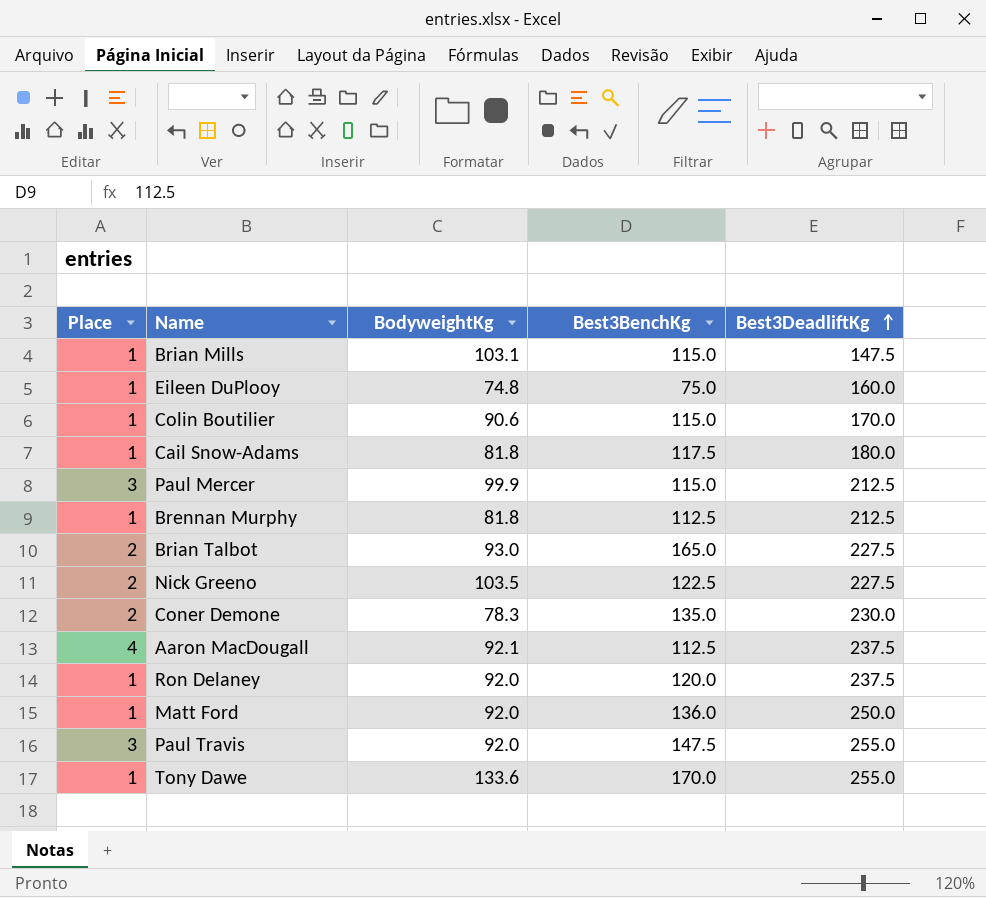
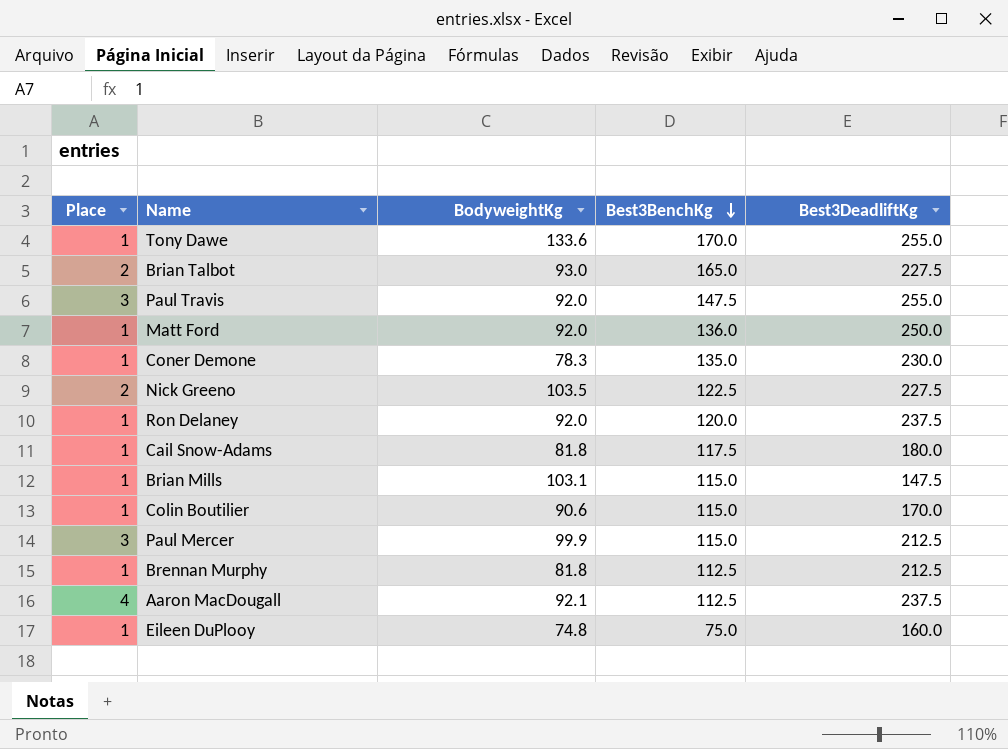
row order: Best3DeadliftKg ascending -> Best3BenchKg descending
Coner Demone | Place: 2 -> 1

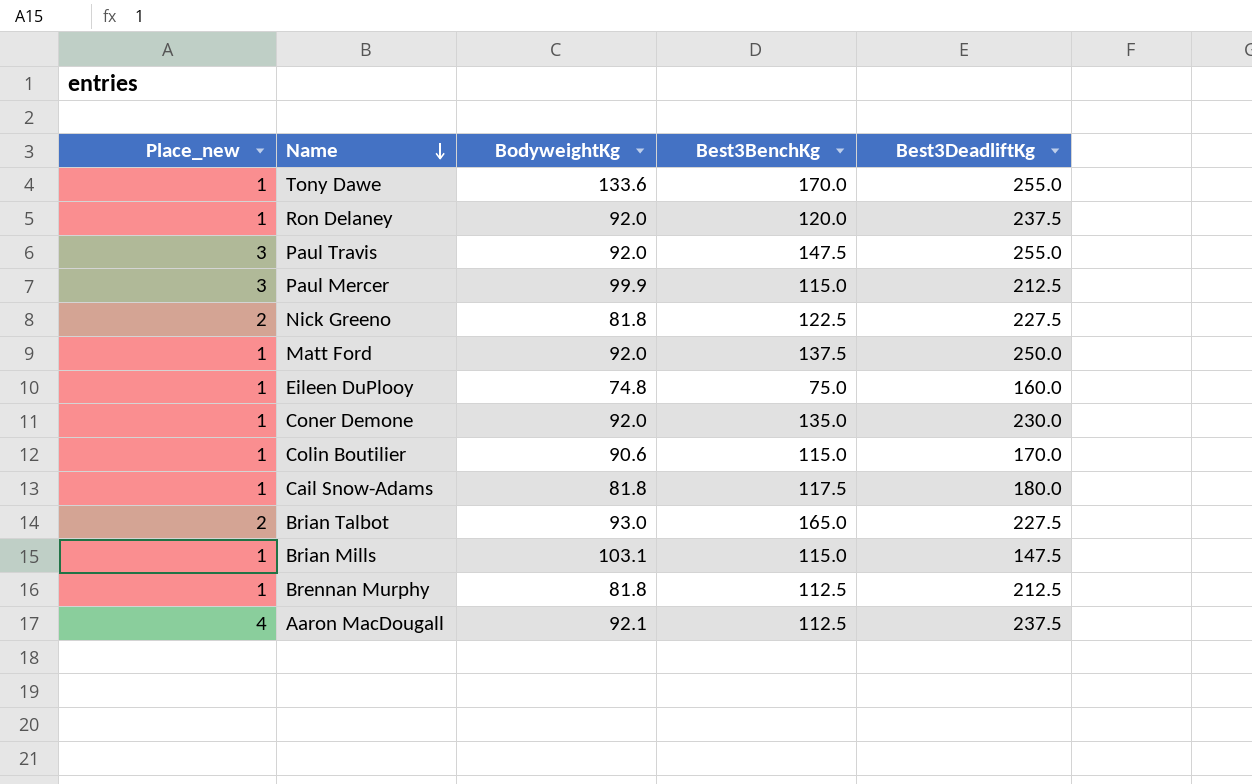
row order: Best3BenchKg descending -> Name descending
column name: Place -> Place_new
Nick Greeno | BodyweightKg: 103.5 -> 81.8
Matt Ford | Best3BenchKg: 136.0 -> 137.5
Coner Demone | BodyweightKg: 78.3 -> 92.0

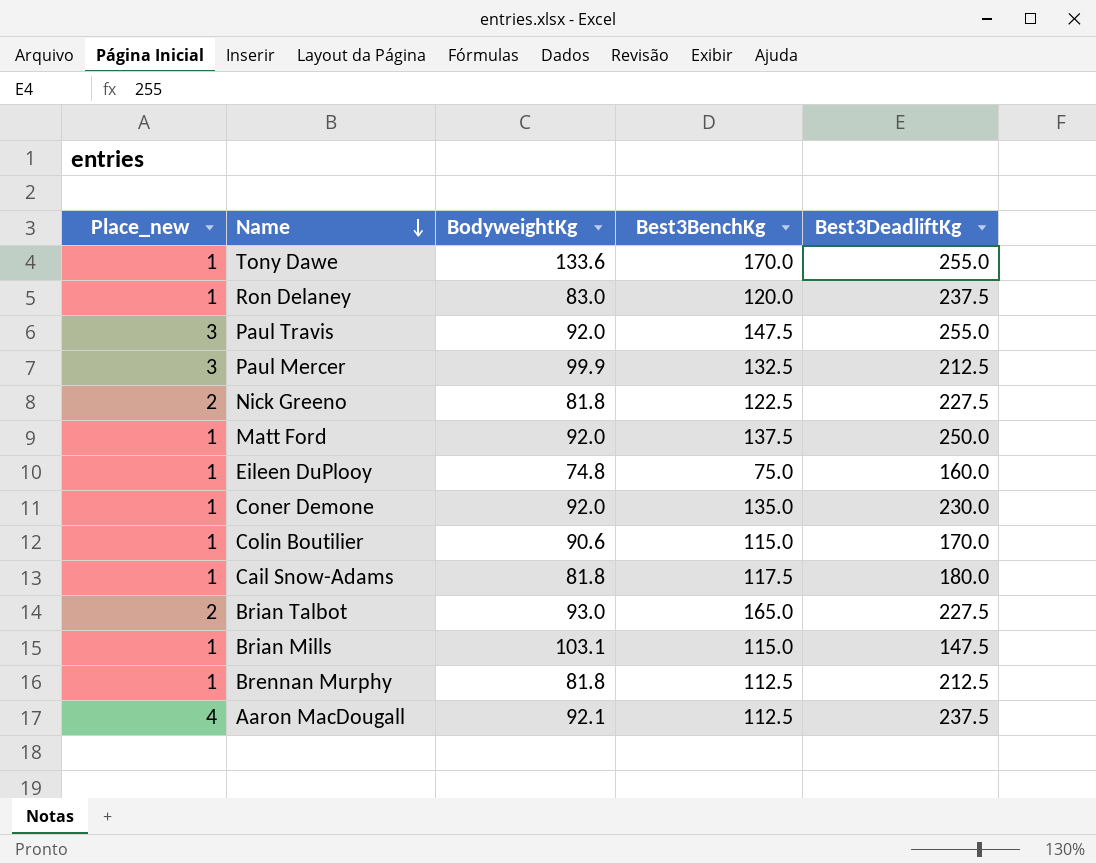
Ron Delaney | BodyweightKg: 92.0 -> 83.0
Paul Mercer | Best3BenchKg: 115.0 -> 132.5

